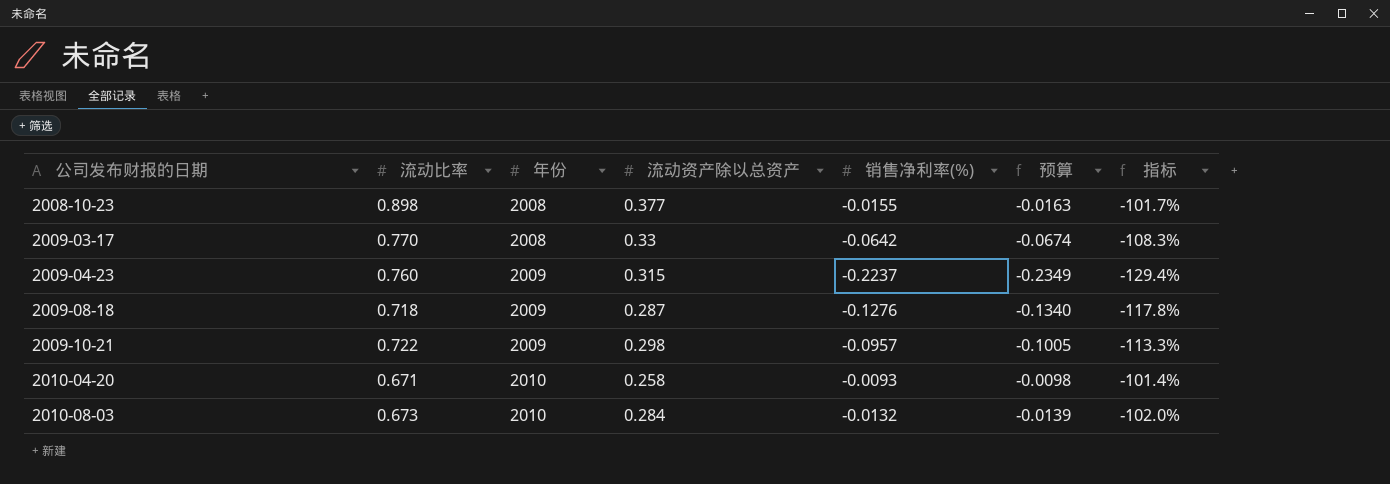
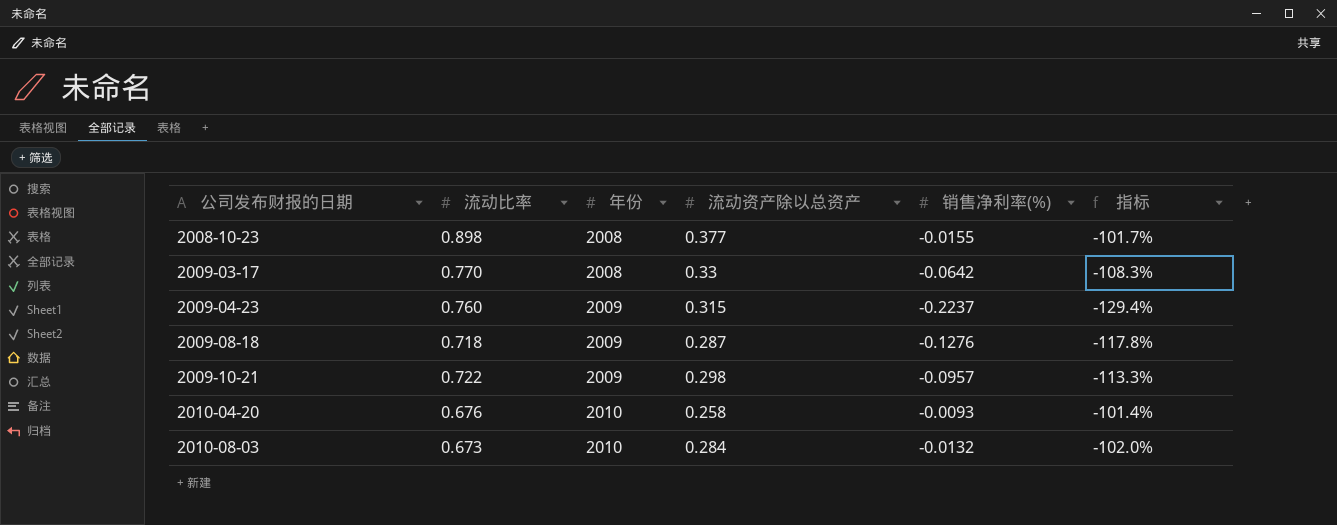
column 预算 | formula: [销售净利率(%)] * 1.05 -> none
2010-04-20 | 流动比率: 0.671 -> 0.676

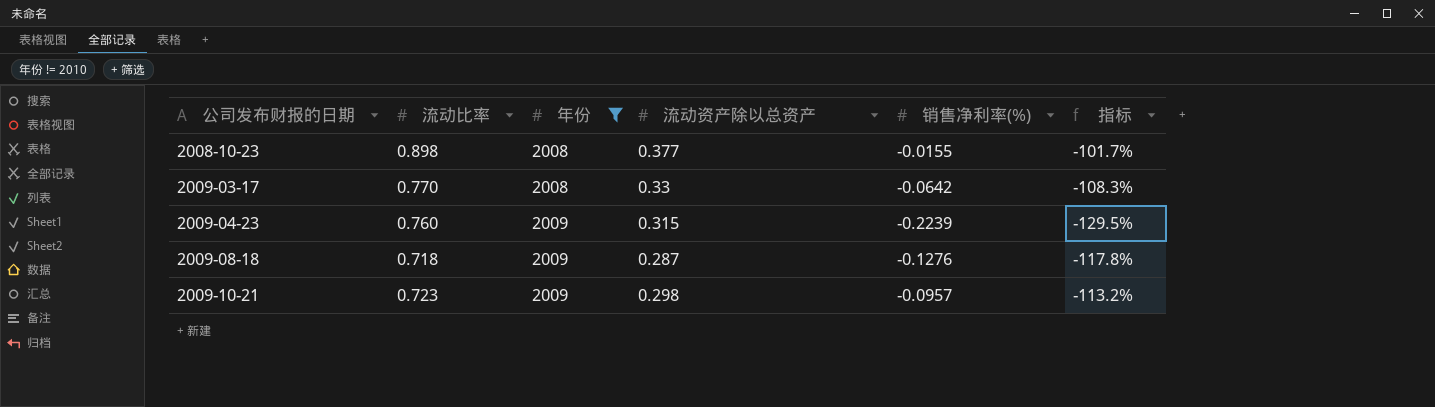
filter: none -> 年份 != 2010
2009-04-23 | 销售净利率(%): -0.2237 -> -0.2239
2009-04-23 | 指标: -129.4% -> -129.5%
2009-10-21 | 流动比率: 0.722 -> 0.723
2009-10-21 | 指标: -113.3% -> -113.2%

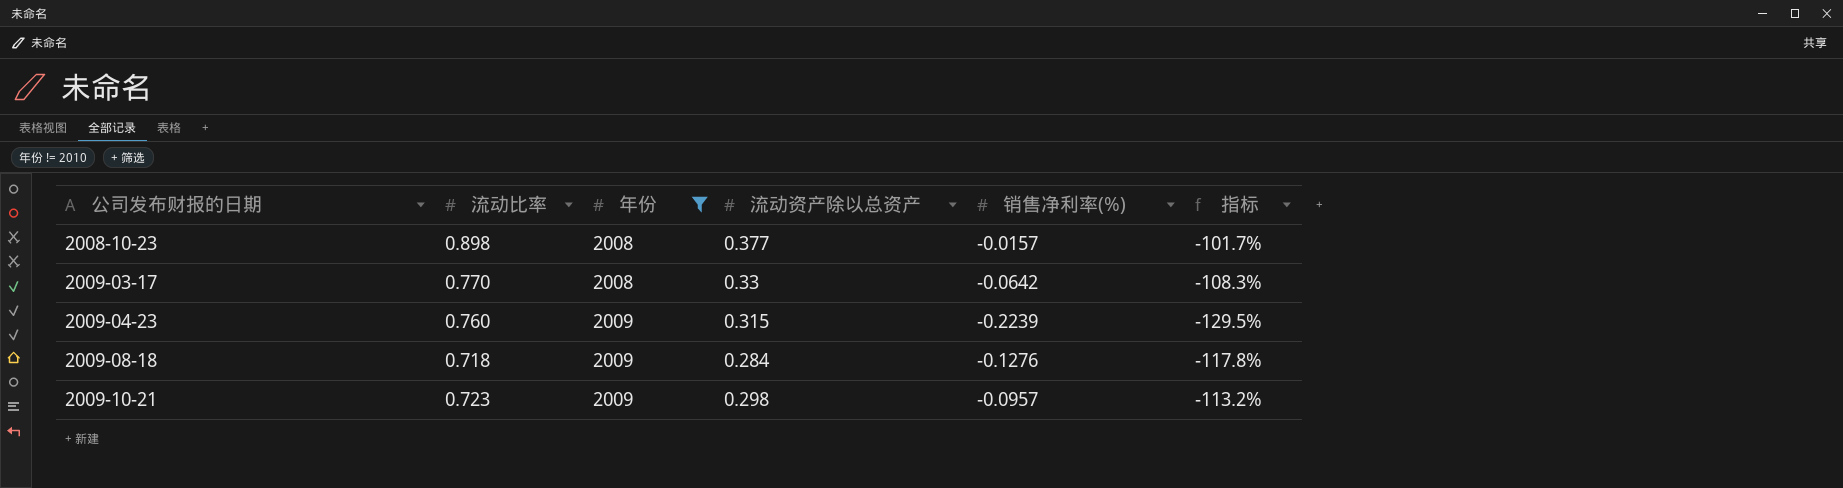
2008-10-23 | 销售净利率(%): -0.0155 -> -0.0157
2009-08-18 | 流动资产除以总资产: 0.287 -> 0.284

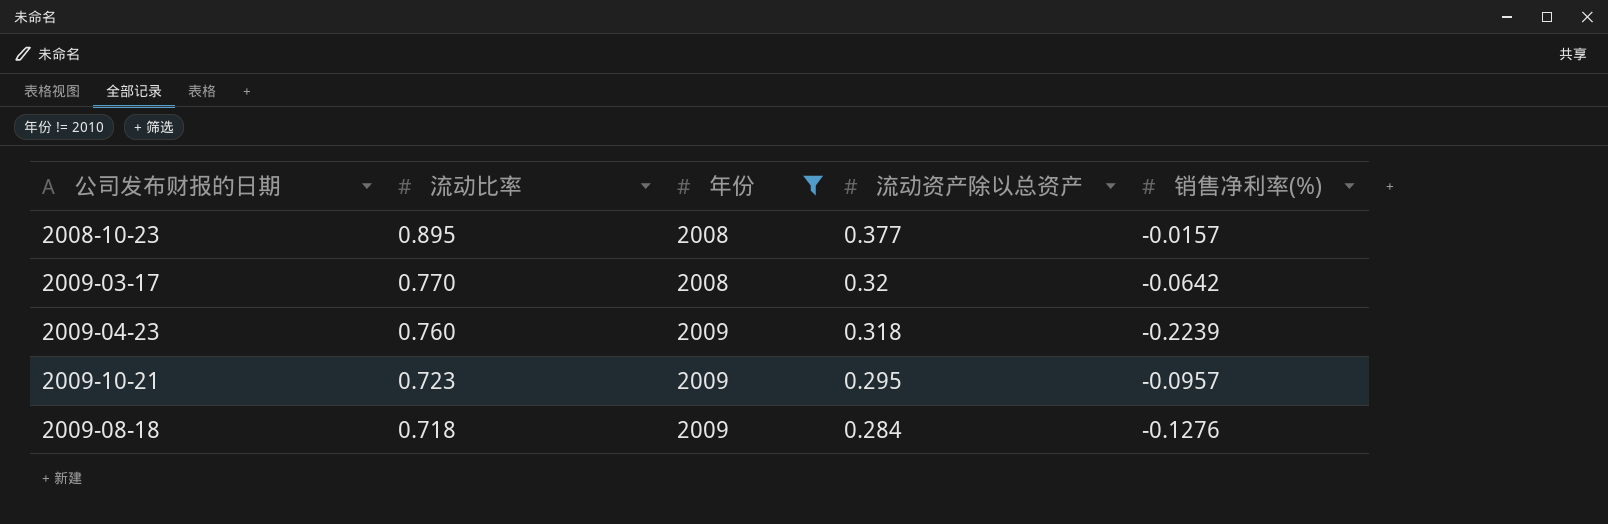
row order: 公司发布财报的日期 ascending -> 流动比率 descending
column 指标 | formula: ([销售净利率(%)] - [流动比率]) / [流动比率] -> none
2008-10-23 | 流动比率: 0.898 -> 0.895
2009-03-17 | 流动资产除以总资产: 0.33 -> 0.32
2009-04-23 | 流动资产除以总资产: 0.315 -> 0.318
2009-10-21 | 流动资产除以总资产: 0.298 -> 0.295

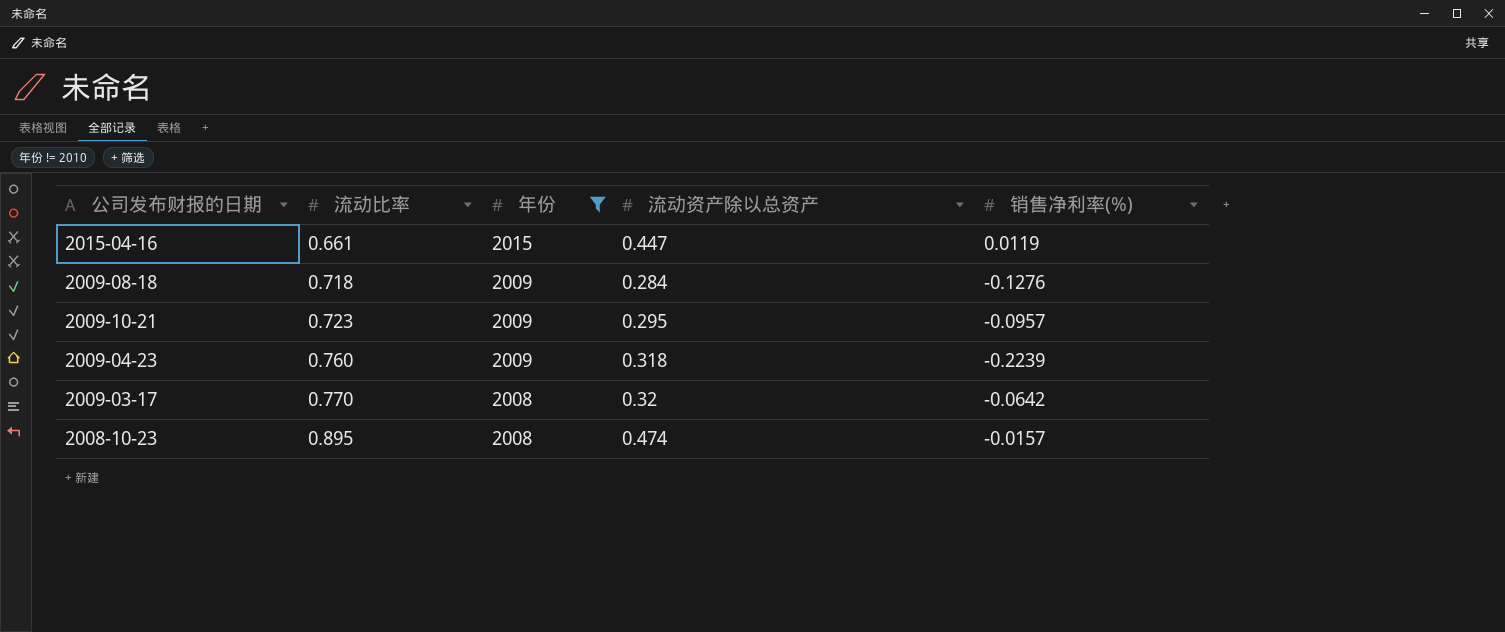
row order: 流动比率 descending -> 流动比率 ascending
row 2015-04-16: none -> 0.661 | 2015 | 0.447 | 0.0119
2008-10-23 | 流动资产除以总资产: 0.377 -> 0.474

